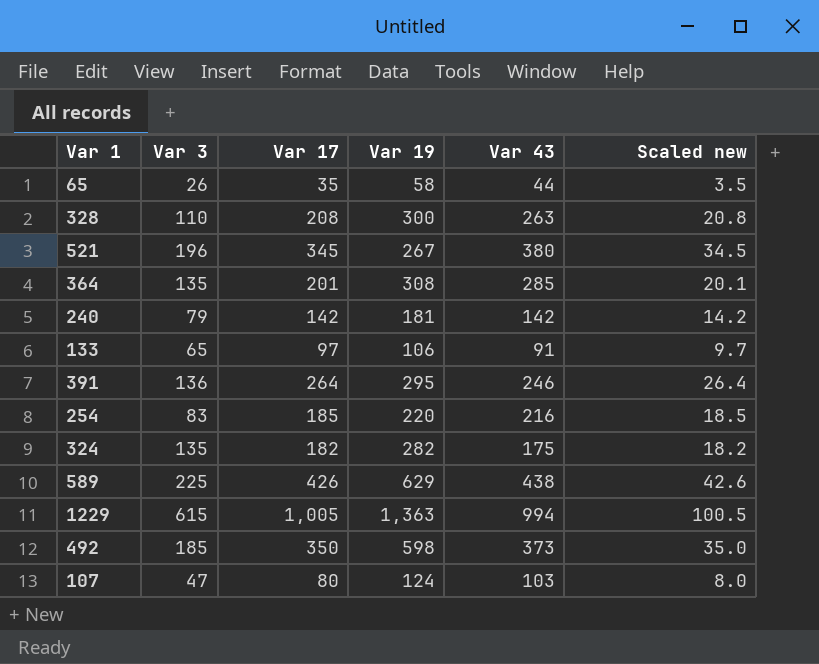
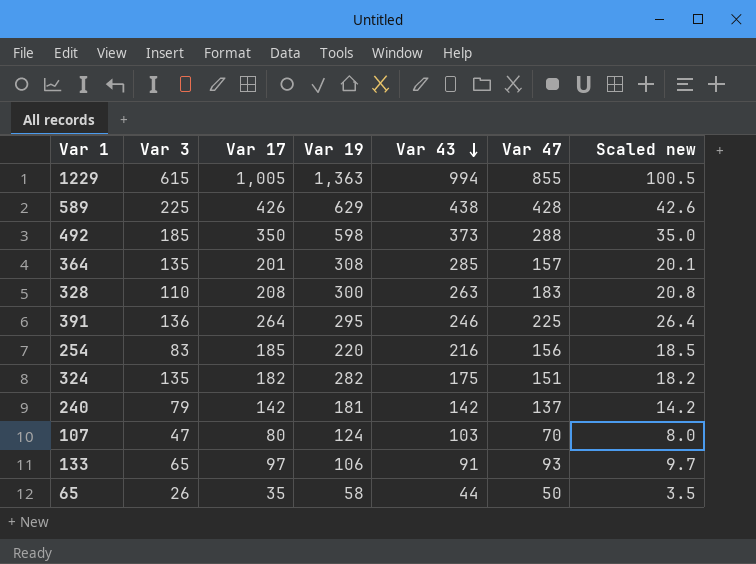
row order: none -> Var 43 descending
column Var 47 | position: none -> 6
row 521: 196 | 345 | 267 | 380 | 34.5 -> none

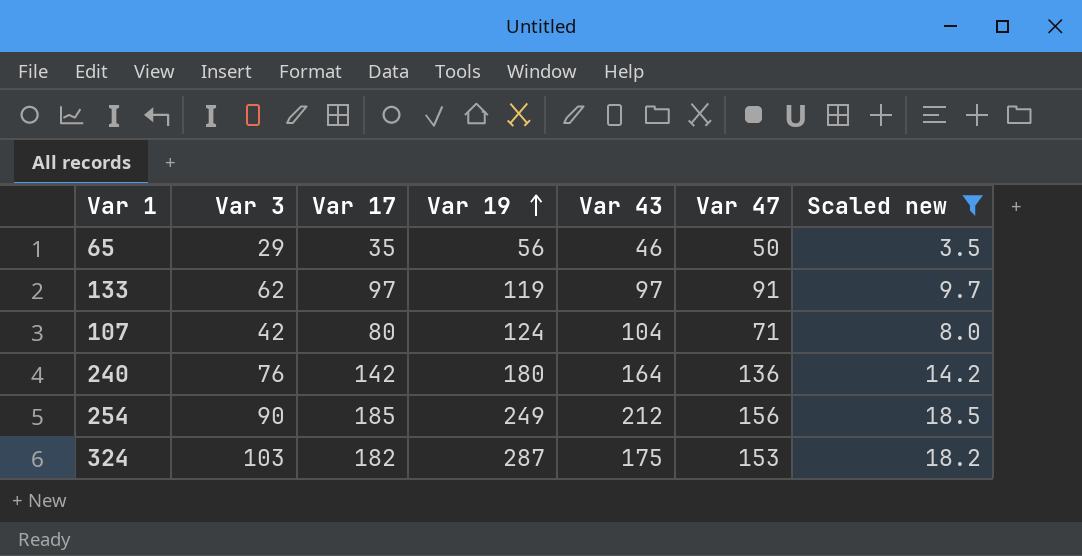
filter: none -> Scaled new <= 18.5
row order: Var 43 descending -> Var 19 ascending
65 | Var 3: 26 -> 29
65 | Var 19: 58 -> 56
65 | Var 43: 44 -> 46
133 | Var 3: 65 -> 62
133 | Var 19: 106 -> 119
133 | Var 43: 91 -> 97
133 | Var 47: 93 -> 91
107 | Var 3: 47 -> 42
107 | Var 43: 103 -> 104
107 | Var 47: 70 -> 71
240 | Var 3: 79 -> 76
240 | Var 19: 181 -> 180
240 | Var 43: 142 -> 164
240 | Var 47: 137 -> 136
254 | Var 3: 83 -> 90
254 | Var 19: 220 -> 249
254 | Var 43: 216 -> 212
324 | Var 3: 135 -> 103
324 | Var 19: 282 -> 287
324 | Var 47: 151 -> 153

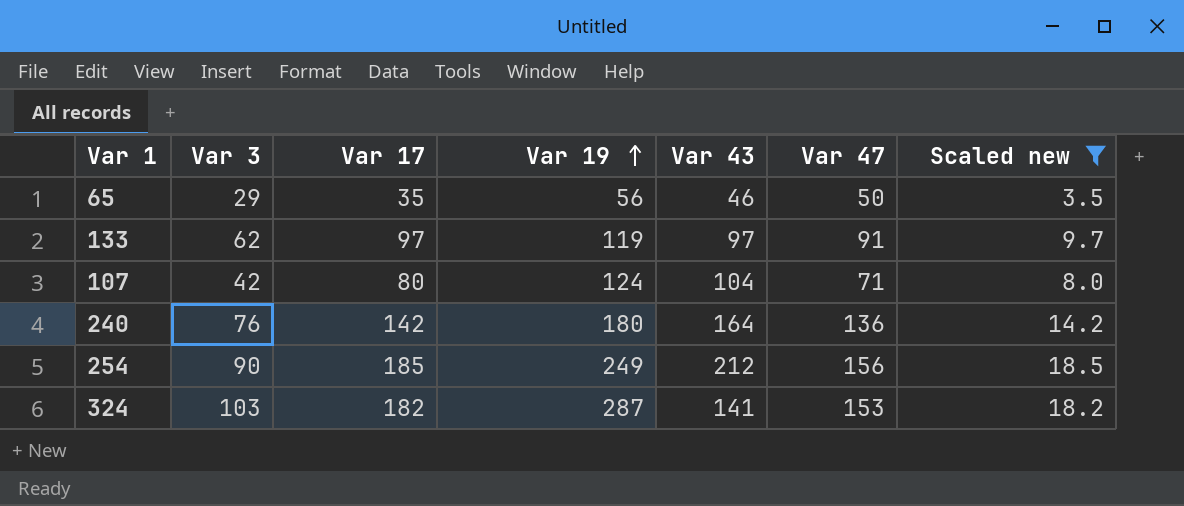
324 | Var 43: 175 -> 141

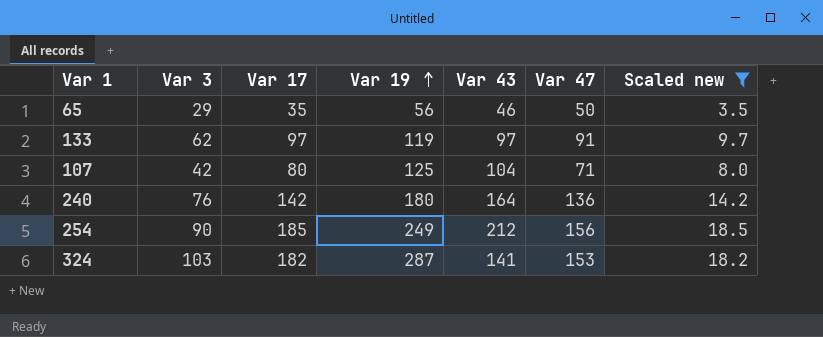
107 | Var 19: 124 -> 125

